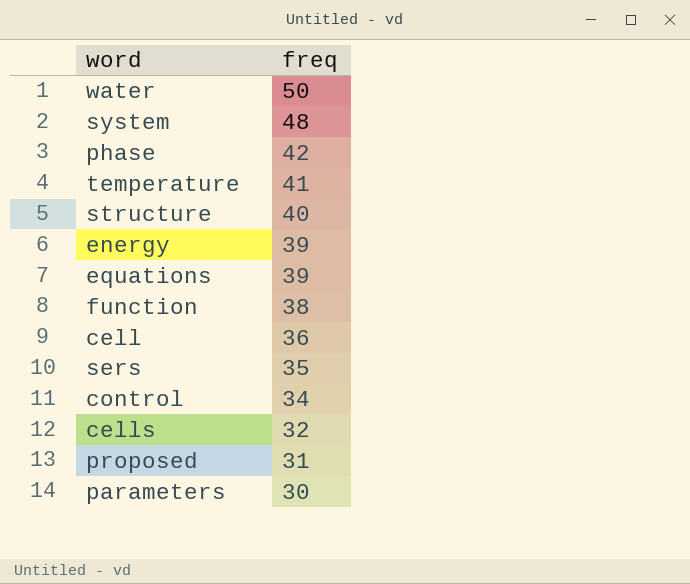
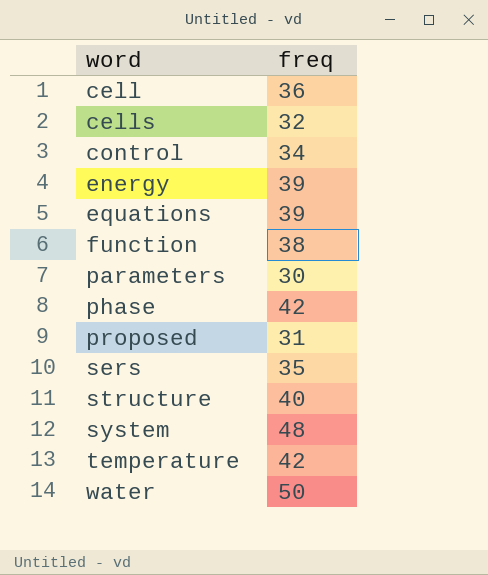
row order: freq descending -> word ascending
temperature | freq: 41 -> 42

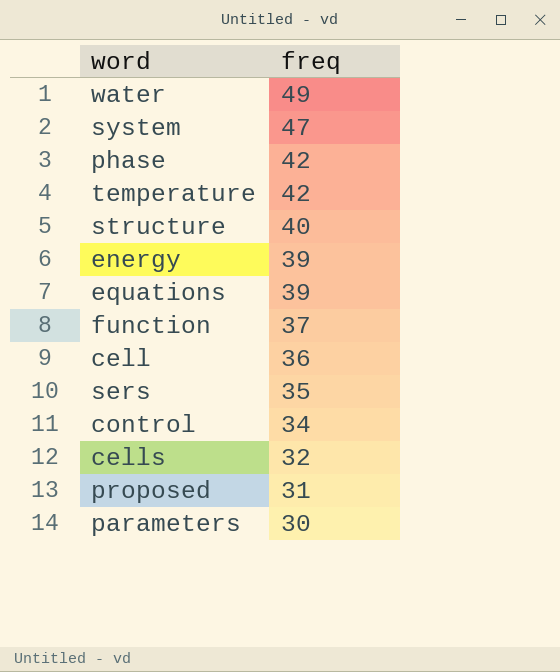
row order: word ascending -> freq descending
water | freq: 50 -> 49
system | freq: 48 -> 47
function | freq: 38 -> 37

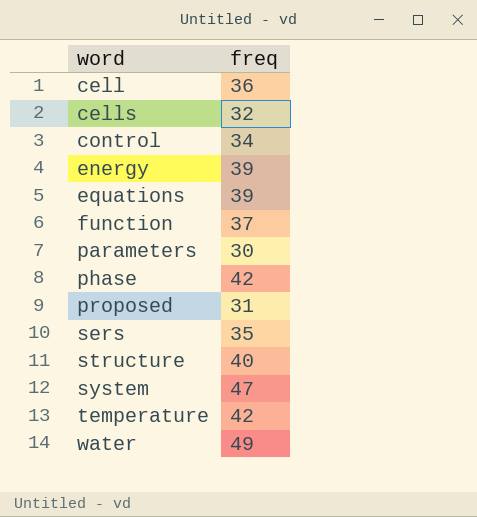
row order: freq descending -> word ascending

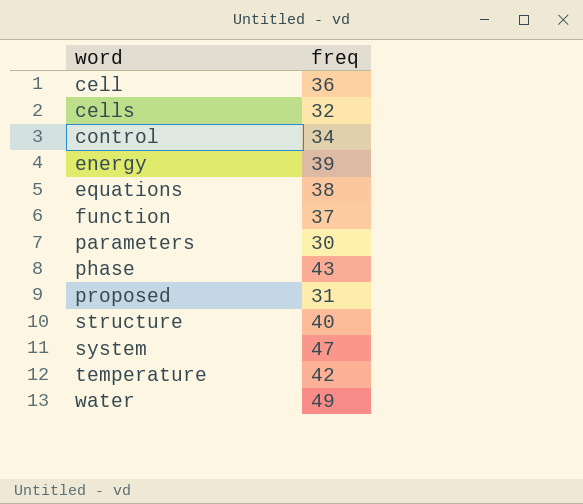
row sers: 35 -> none
equations | freq: 39 -> 38
phase | freq: 42 -> 43

